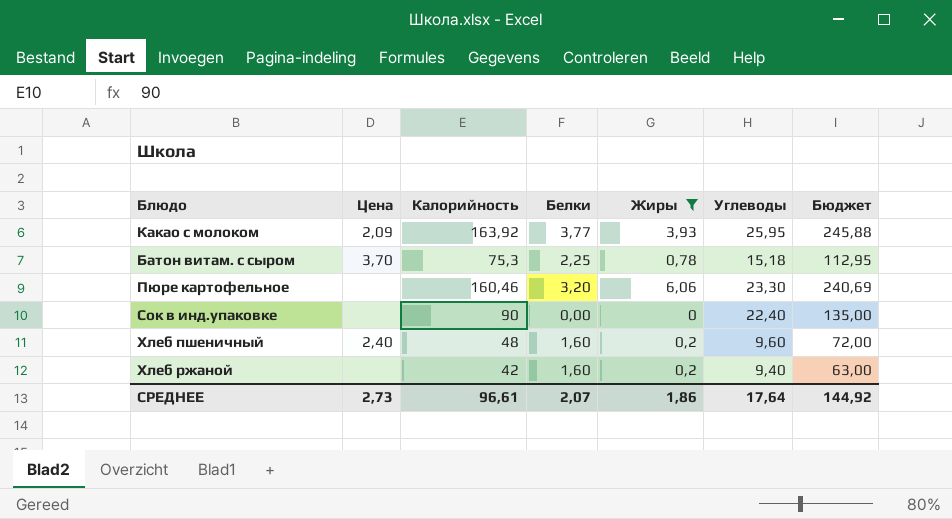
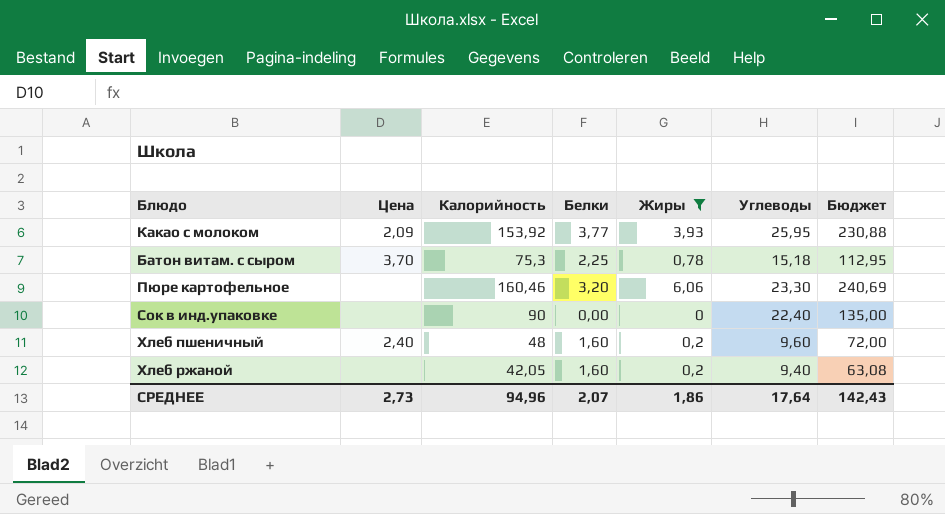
Какао с молоком | Калорийность: 163,92 -> 153,92
Какао с молоком | Бюджет: 245,88 -> 230,88
Хлеб ржаной | Калорийность: 42 -> 42,05
Хлеб ржаной | Бюджет: 63,00 -> 63,08
СРЕДНЕЕ | Калорийность: 96,61 -> 94,96
СРЕДНЕЕ | Бюджет: 144,92 -> 142,43

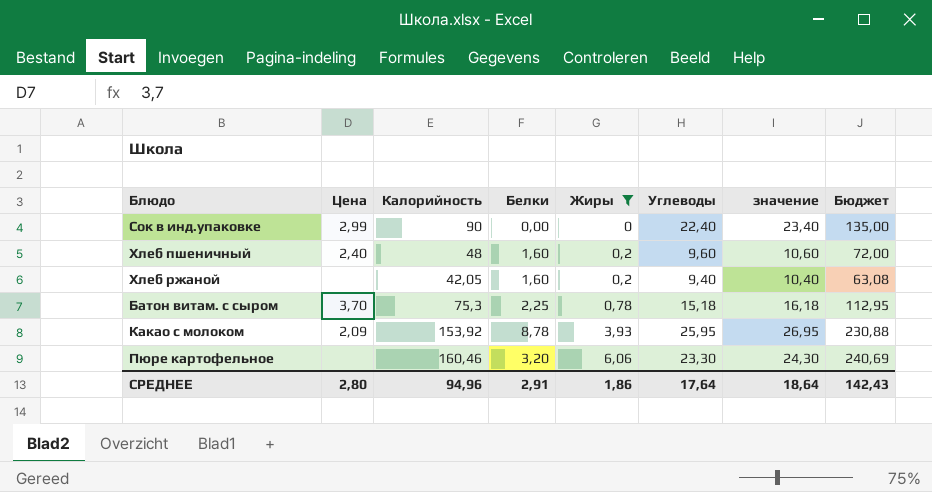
row order: none -> Жиры ascending
column значение | formula: none -> [Углеводы] + 1
Сок в инд.упаковке | Цена: none -> 2,99
Какао с молоком | Белки: 3,77 -> 8,78
СРЕДНЕЕ | Цена: 2,73 -> 2,80
СРЕДНЕЕ | Белки: 2,07 -> 2,91

